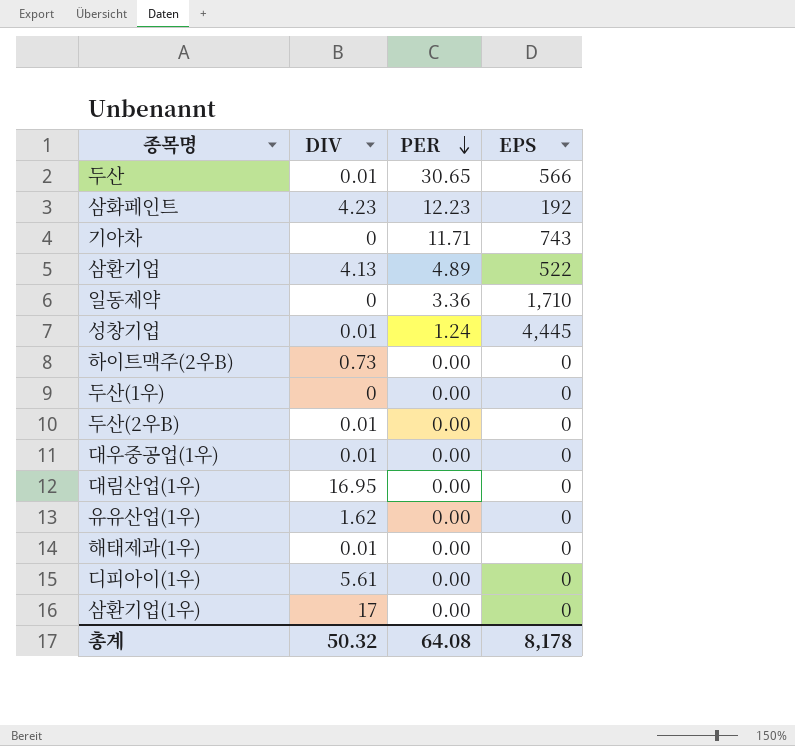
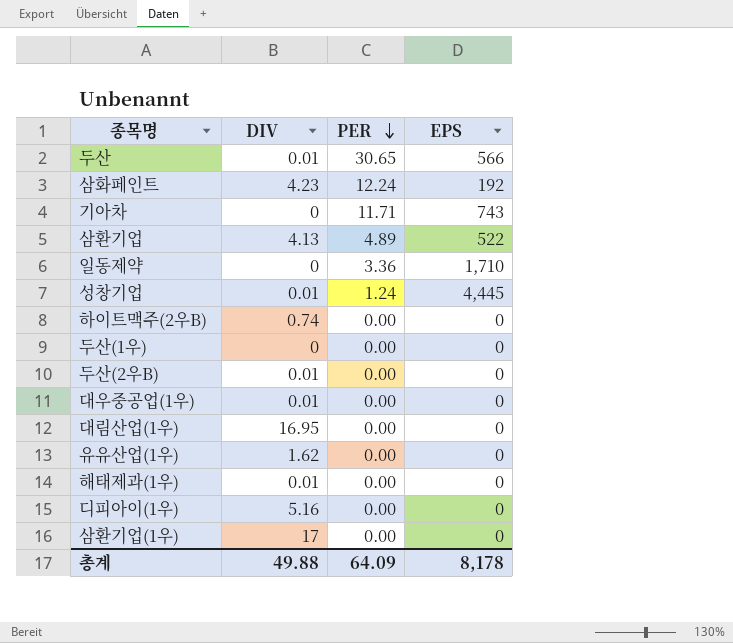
삼화페인트 | PER: 12.23 -> 12.24
하이트맥주(2우B) | DIV: 0.73 -> 0.74
디피아이(1우) | DIV: 5.61 -> 5.16
총계 | DIV: 50.32 -> 49.88
총계 | PER: 64.08 -> 64.09

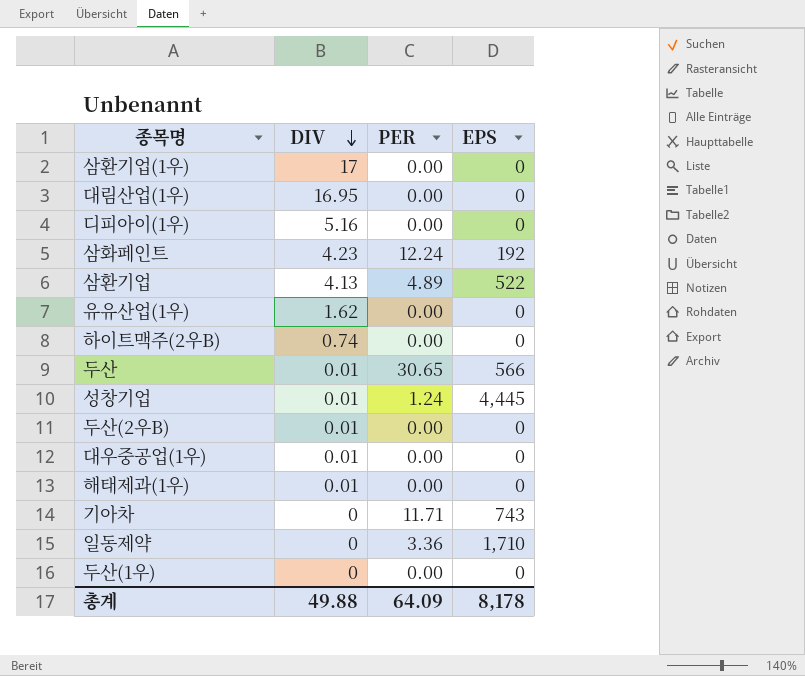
row order: PER descending -> DIV descending

